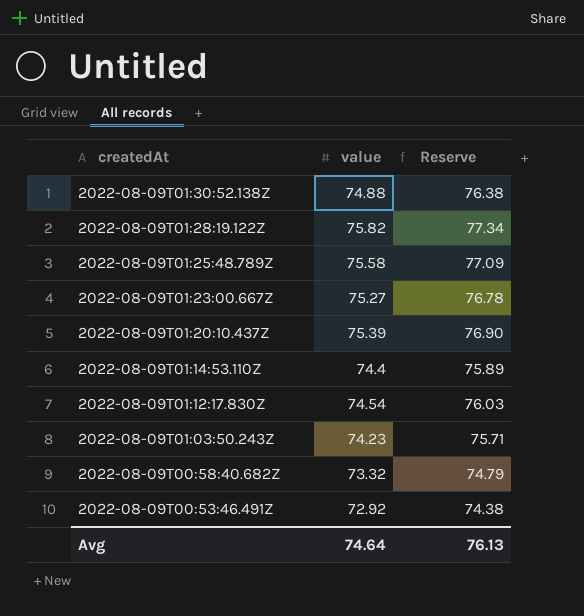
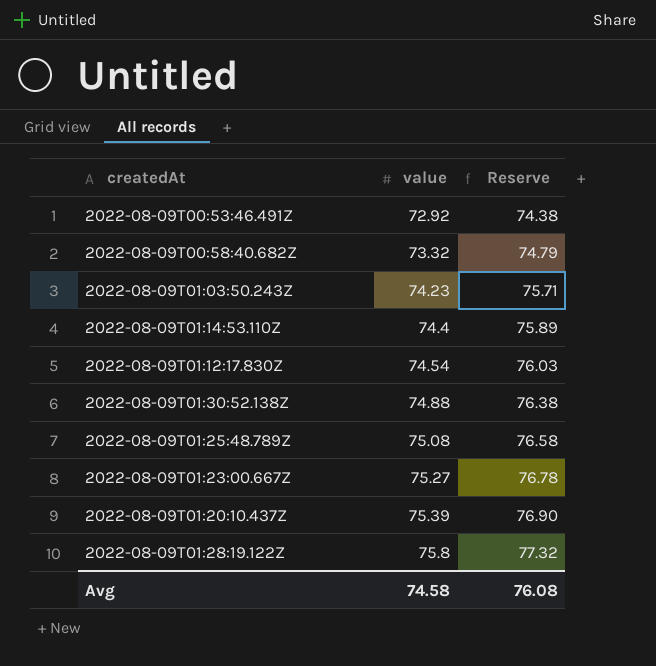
row order: createdAt descending -> value ascending
2022-08-09T01:25:48.789Z | value: 75.58 -> 75.08
2022-08-09T01:25:48.789Z | Reserve: 77.09 -> 76.58
2022-08-09T01:28:19.122Z | value: 75.82 -> 75.8
2022-08-09T01:28:19.122Z | Reserve: 77.34 -> 77.32
Avg | value: 74.64 -> 74.58
Avg | Reserve: 76.13 -> 76.08

